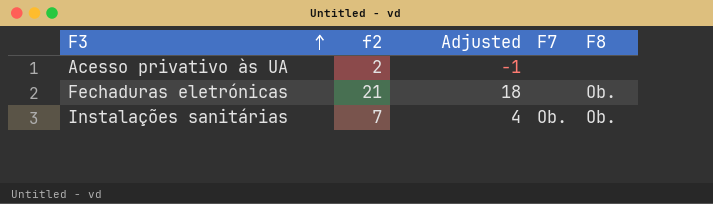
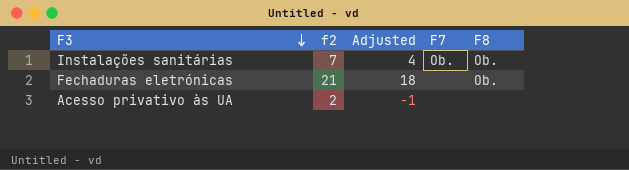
row order: F3 ascending -> F3 descending

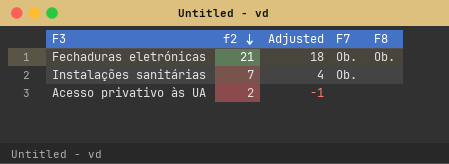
row order: F3 descending -> f2 descending
Fechaduras eletrónicas | F7: none -> Ob.
Instalações sanitárias | F8: Ob. -> none

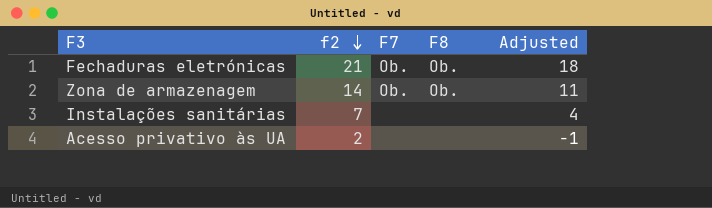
column Adjusted | position: 3 -> 5
row Zona de armazenagem: none -> 14 | Ob. | Ob. | 11
Instalações sanitárias | F7: Ob. -> none

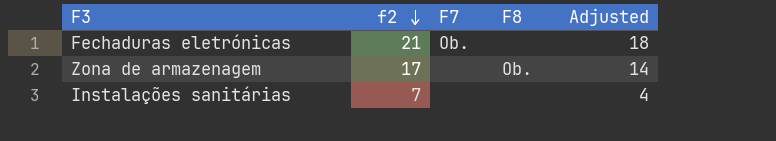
row Acesso privativo às UA: 2 | none | none | -1 -> none
Fechaduras eletrónicas | F8: Ob. -> none
Zona de armazenagem | f2: 14 -> 17
Zona de armazenagem | F7: Ob. -> none
Zona de armazenagem | Adjusted: 11 -> 14

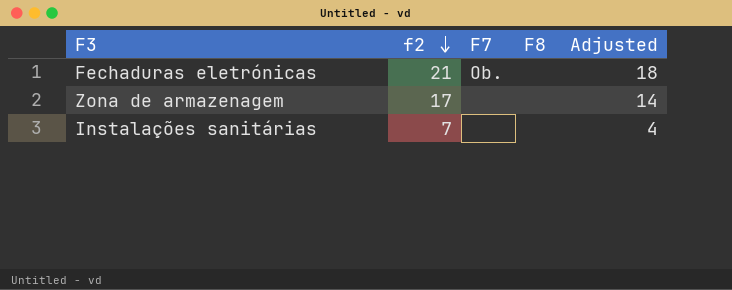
Zona de armazenagem | F8: Ob. -> none

